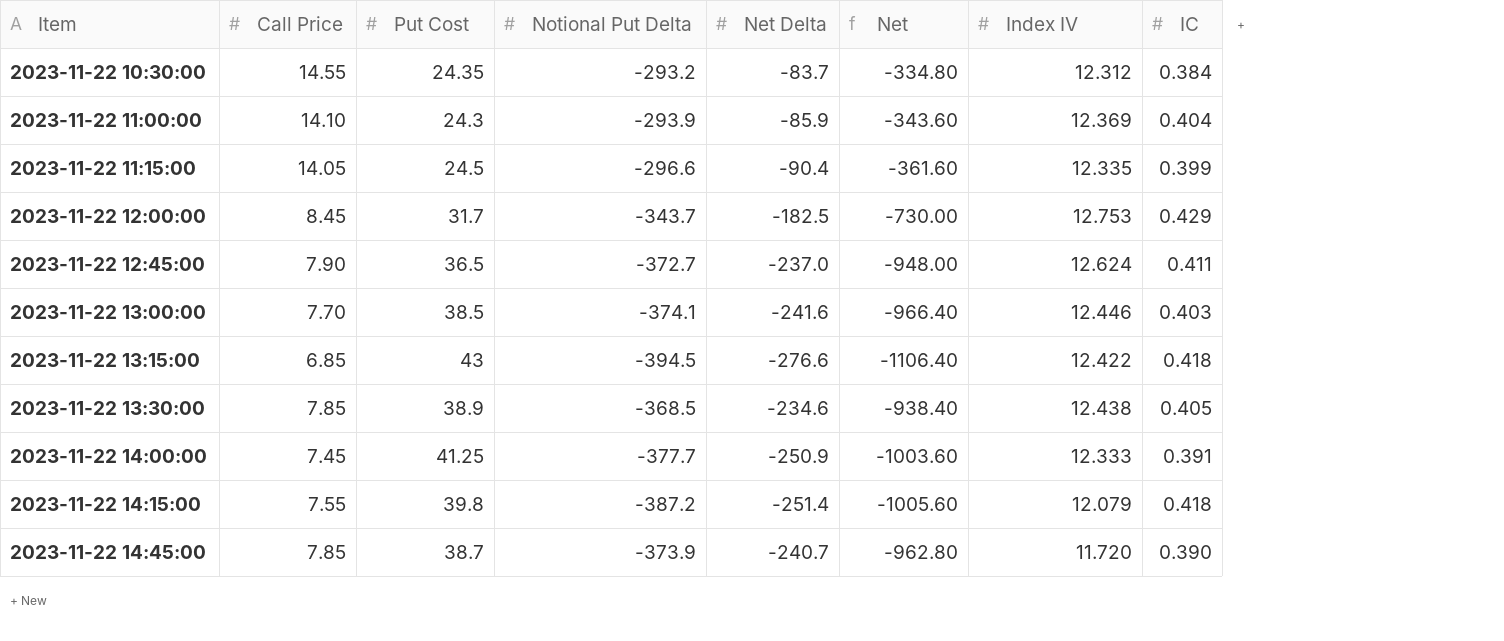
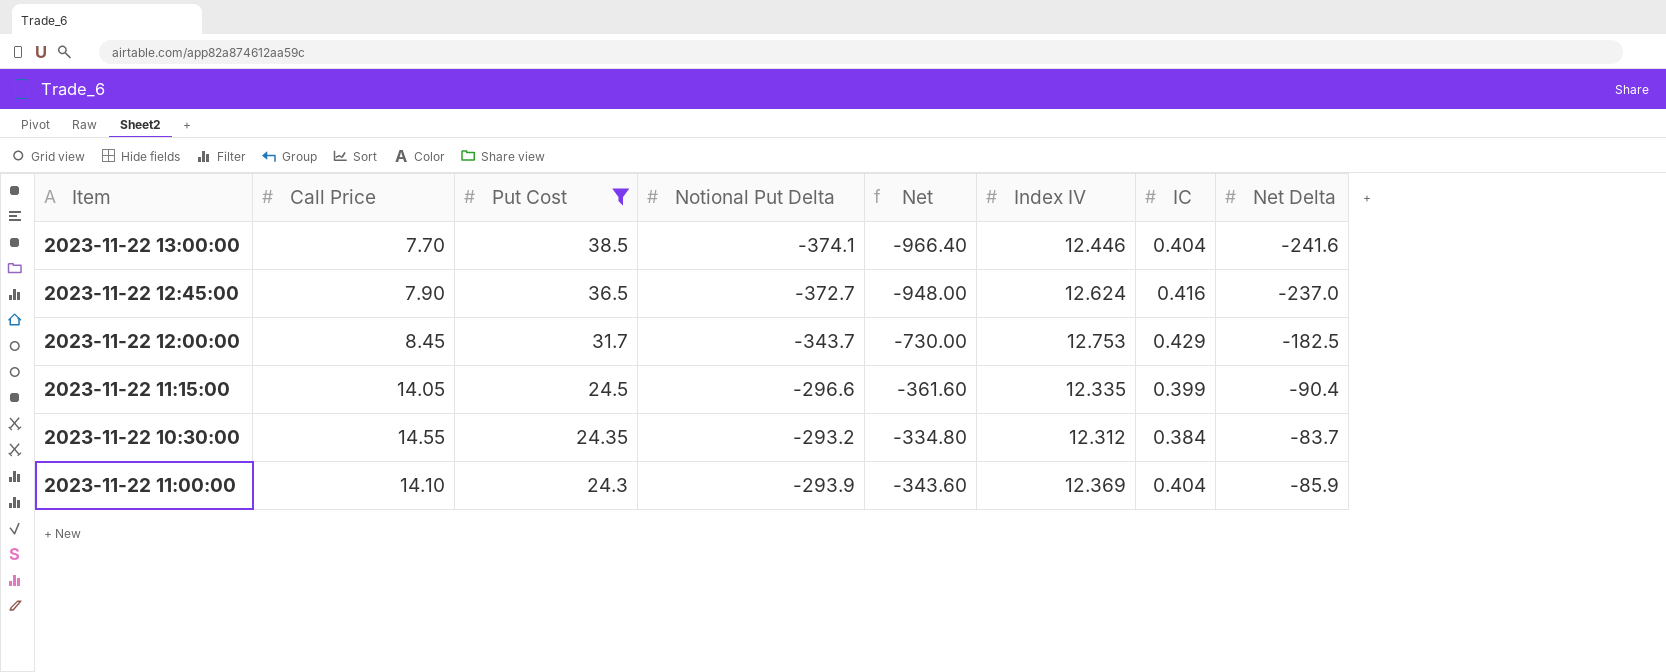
filter: none -> Put Cost <= 38.5
row order: Item ascending -> Put Cost descending
column Net Delta | position: 5 -> 8
2023-11-22 13:00:00 | IC: 0.403 -> 0.404
2023-11-22 12:45:00 | IC: 0.411 -> 0.416

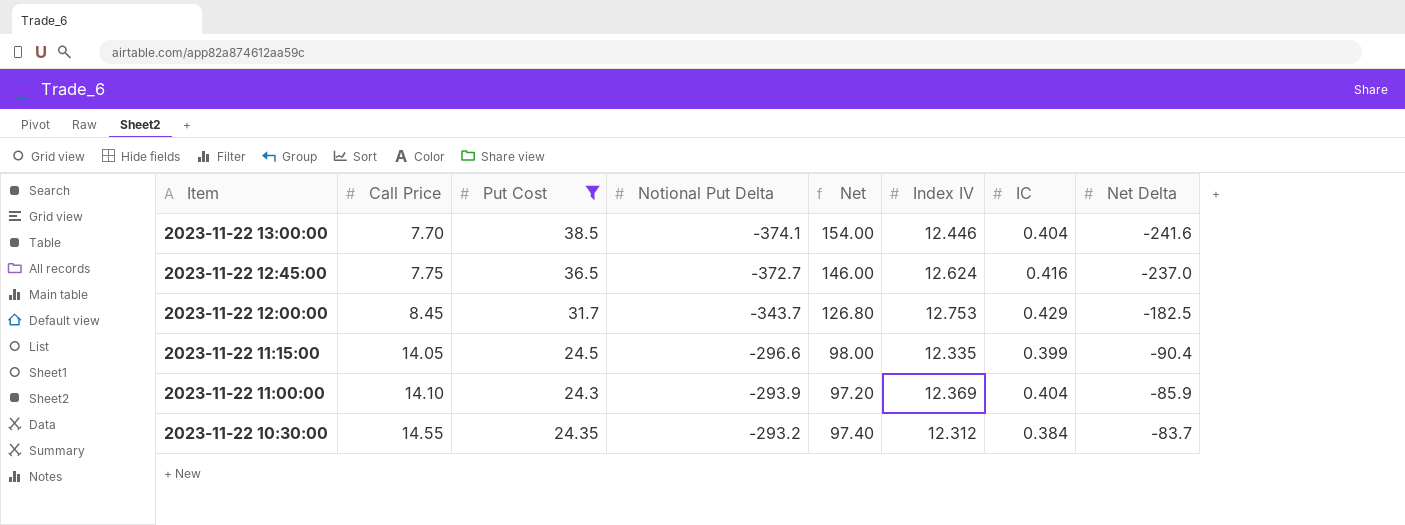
row order: Put Cost descending -> Item descending
column Net | formula: [Net Delta] * 4 -> [Put Cost] * 4
2023-11-22 12:45:00 | Call Price: 7.90 -> 7.75

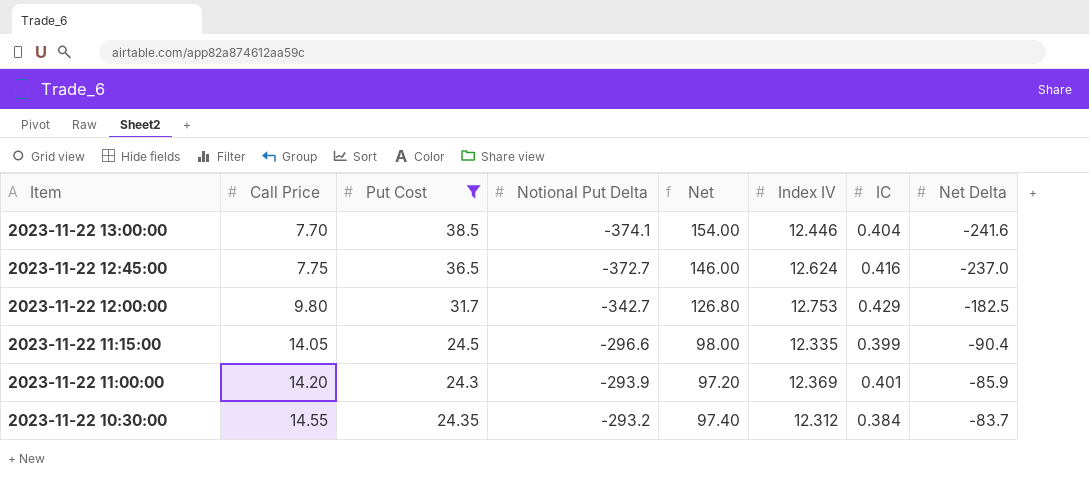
2023-11-22 12:00:00 | Call Price: 8.45 -> 9.80
2023-11-22 12:00:00 | Notional Put Delta: -343.7 -> -342.7
2023-11-22 11:00:00 | Call Price: 14.10 -> 14.20
2023-11-22 11:00:00 | IC: 0.404 -> 0.401

